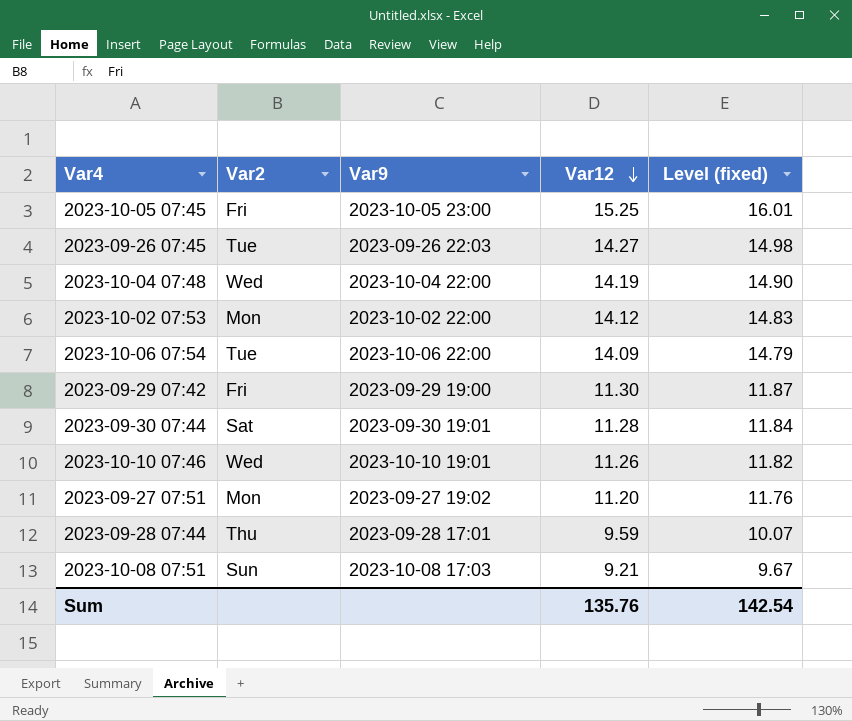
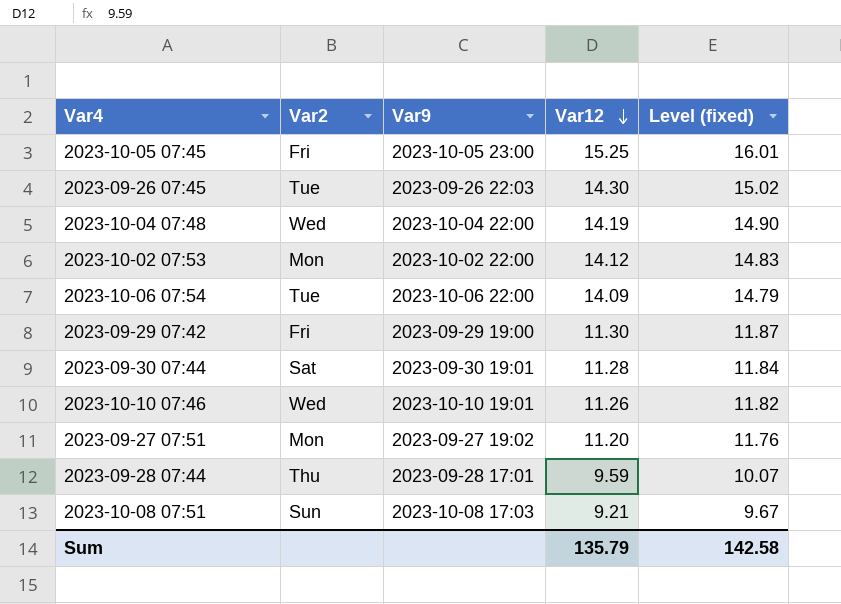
2023-09-26 07:45 | Var12: 14.27 -> 14.30
2023-09-26 07:45 | Level (fixed): 14.98 -> 15.02
Sum | Var12: 135.76 -> 135.79
Sum | Level (fixed): 142.54 -> 142.58

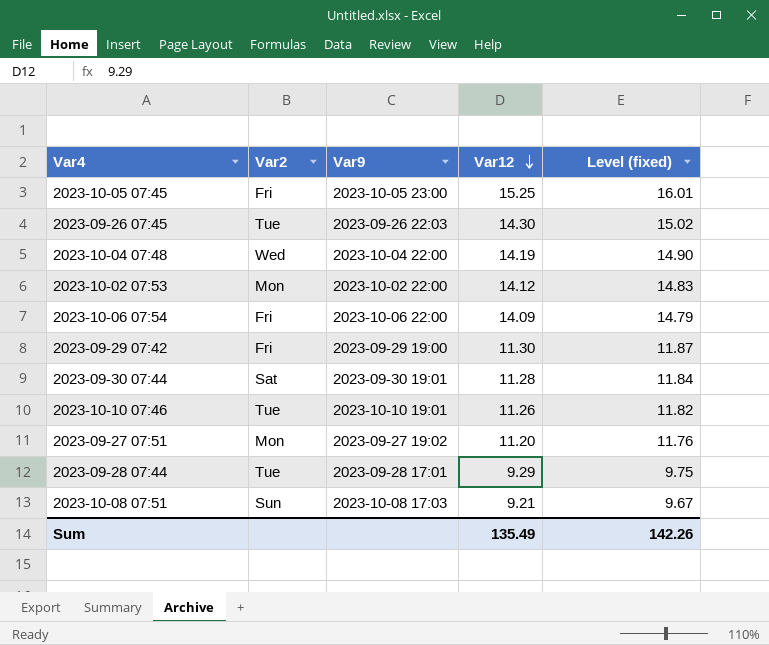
2023-10-06 07:54 | Var2: Tue -> Fri
2023-10-10 07:46 | Var2: Wed -> Tue
2023-09-28 07:44 | Var2: Thu -> Tue
2023-09-28 07:44 | Var12: 9.59 -> 9.29
2023-09-28 07:44 | Level (fixed): 10.07 -> 9.75
Sum | Var12: 135.79 -> 135.49
Sum | Level (fixed): 142.58 -> 142.26

